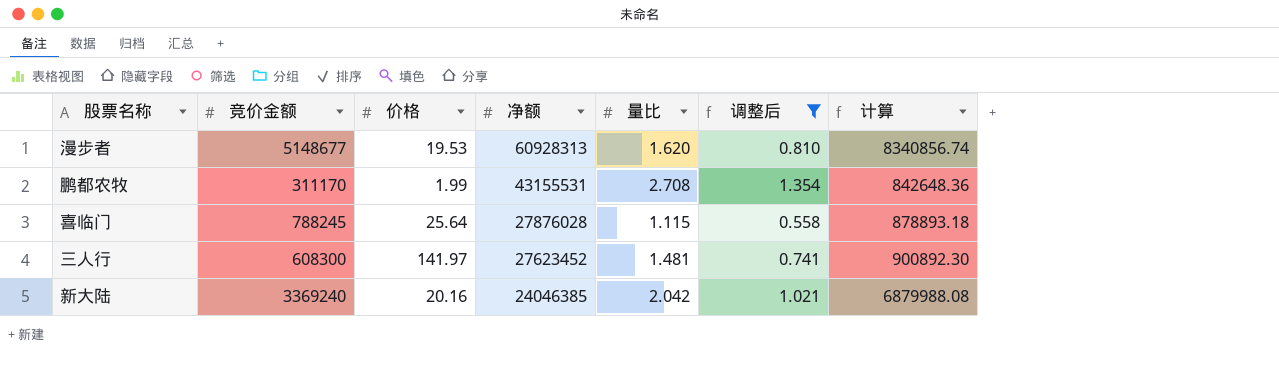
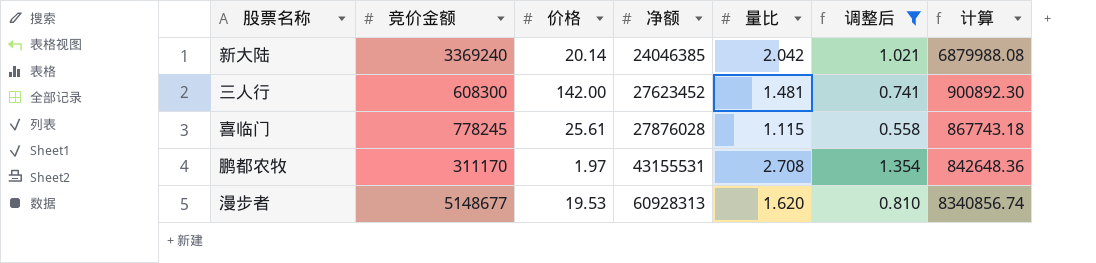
row order: 净额 descending -> 净额 ascending
新大陆 | 价格: 20.16 -> 20.14
三人行 | 价格: 141.97 -> 142.00
喜临门 | 竞价金额: 788245 -> 778245
喜临门 | 价格: 25.64 -> 25.61
喜临门 | 计算: 878893.18 -> 867743.18
鹏都农牧 | 价格: 1.99 -> 1.97

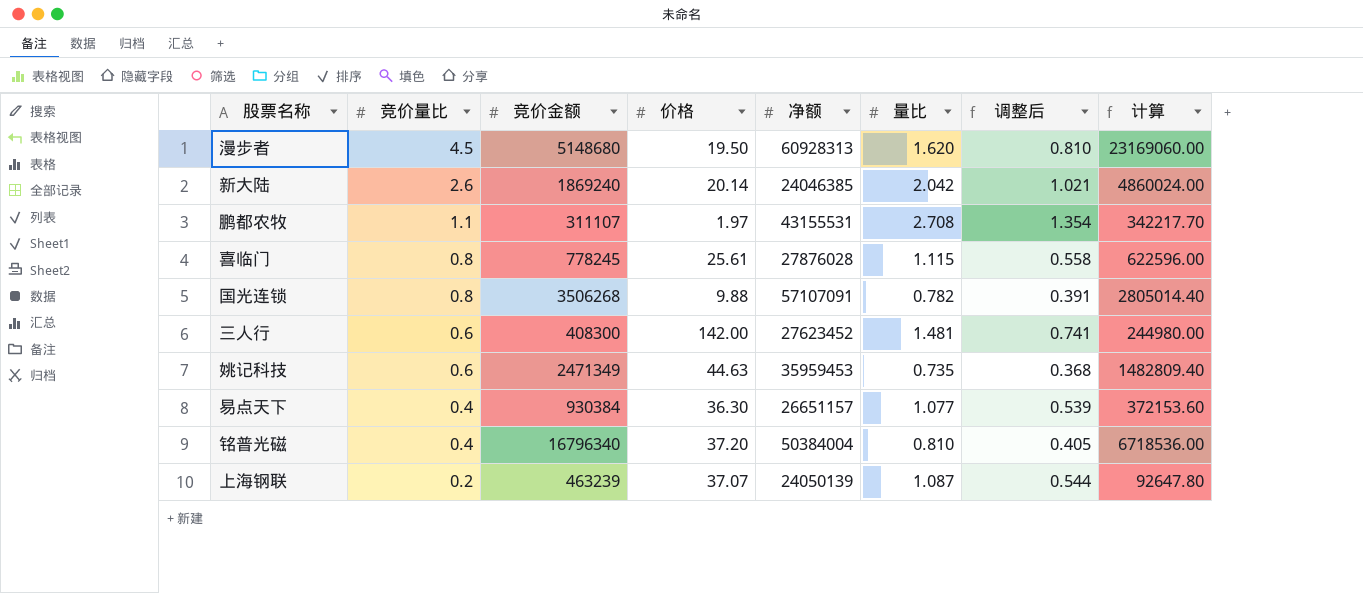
filter: 调整后 >= 0.558 -> none
row order: 净额 ascending -> 竞价量比 descending
column 竞价量比 | position: none -> 2
column 计算 | formula: [竞价金额] * [量比] -> [竞价量比] * [竞价金额]
漫步者 | 竞价金额: 5148677 -> 5148680
漫步者 | 价格: 19.53 -> 19.50
新大陆 | 竞价金额: 3369240 -> 1869240
鹏都农牧 | 竞价金额: 311170 -> 311107
三人行 | 竞价金额: 608300 -> 408300

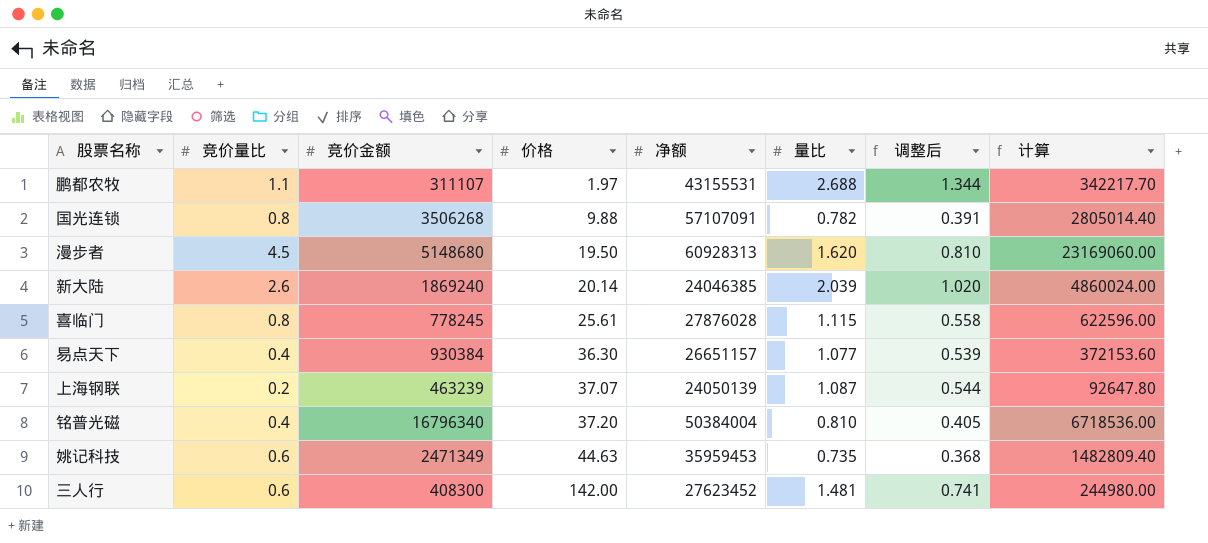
row order: 竞价量比 descending -> 价格 ascending
鹏都农牧 | 量比: 2.708 -> 2.688
鹏都农牧 | 调整后: 1.354 -> 1.344
新大陆 | 量比: 2.042 -> 2.039
新大陆 | 调整后: 1.021 -> 1.020

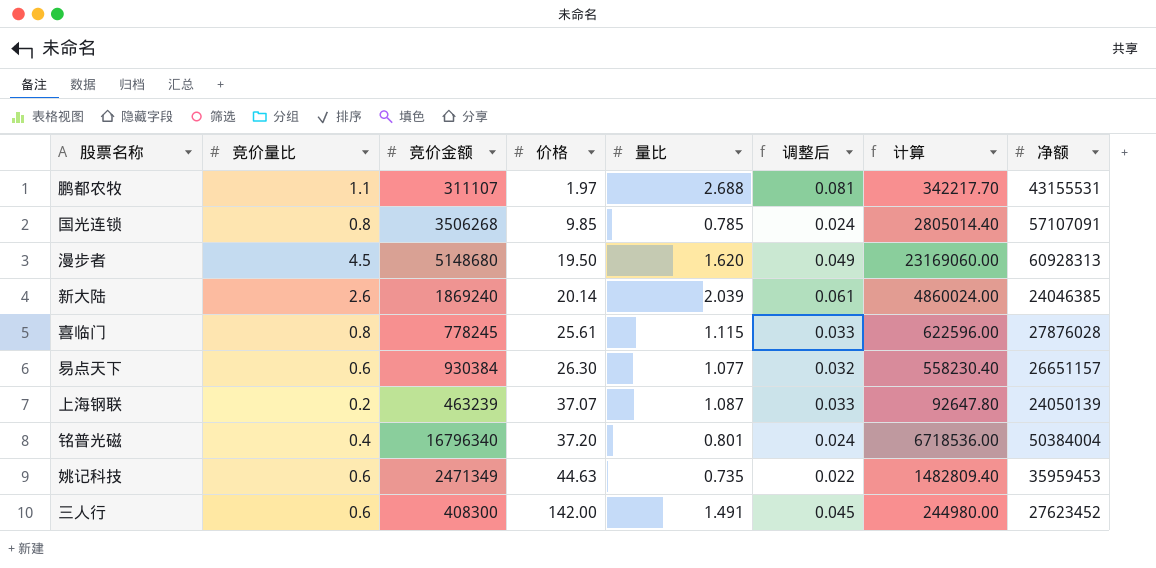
column 调整后 | formula: [量比] * 0.5 -> [量比] * 0.03
column 净额 | position: 5 -> 8
国光连锁 | 价格: 9.88 -> 9.85
国光连锁 | 量比: 0.782 -> 0.785
易点天下 | 竞价量比: 0.4 -> 0.6
易点天下 | 价格: 36.30 -> 26.30
易点天下 | 计算: 372153.60 -> 558230.40
铭普光磁 | 量比: 0.810 -> 0.801
三人行 | 量比: 1.481 -> 1.491

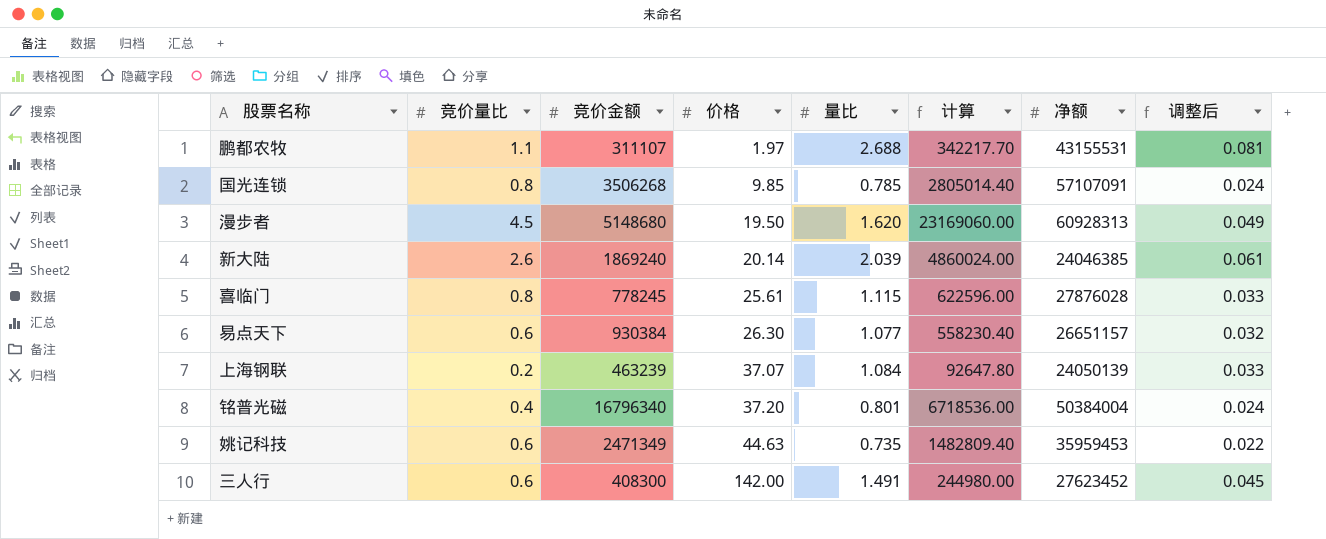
column 调整后 | position: 6 -> 8
上海钢联 | 量比: 1.087 -> 1.084

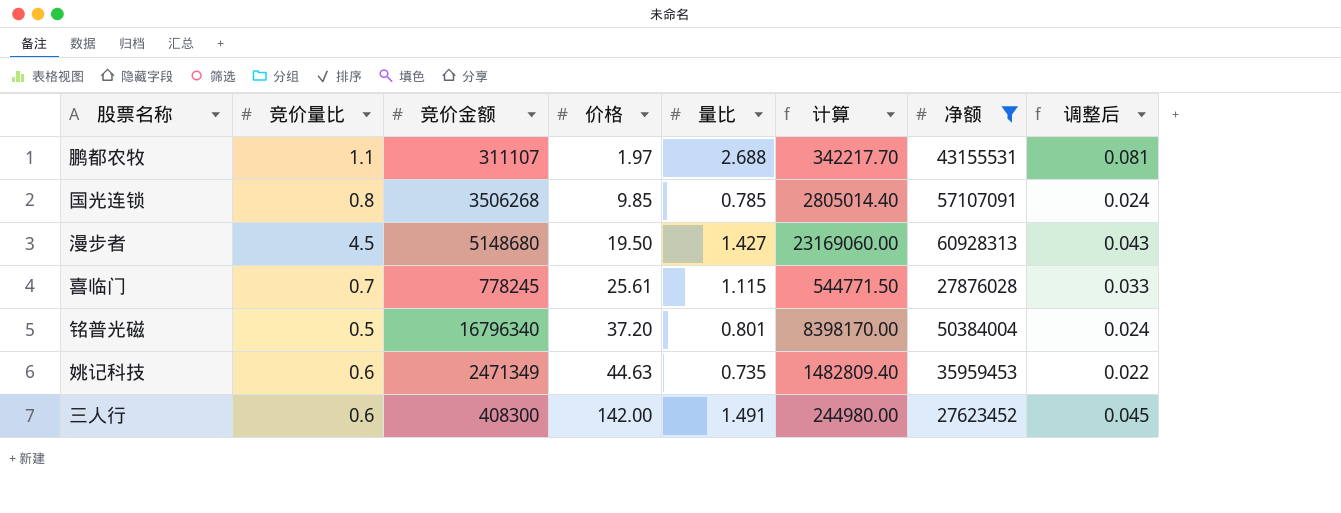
filter: none -> 净额 >= 27623452
漫步者 | 量比: 1.620 -> 1.427
漫步者 | 调整后: 0.049 -> 0.043
喜临门 | 竞价量比: 0.8 -> 0.7
喜临门 | 计算: 622596.00 -> 544771.50
铭普光磁 | 竞价量比: 0.4 -> 0.5
铭普光磁 | 计算: 6718536.00 -> 8398170.00

